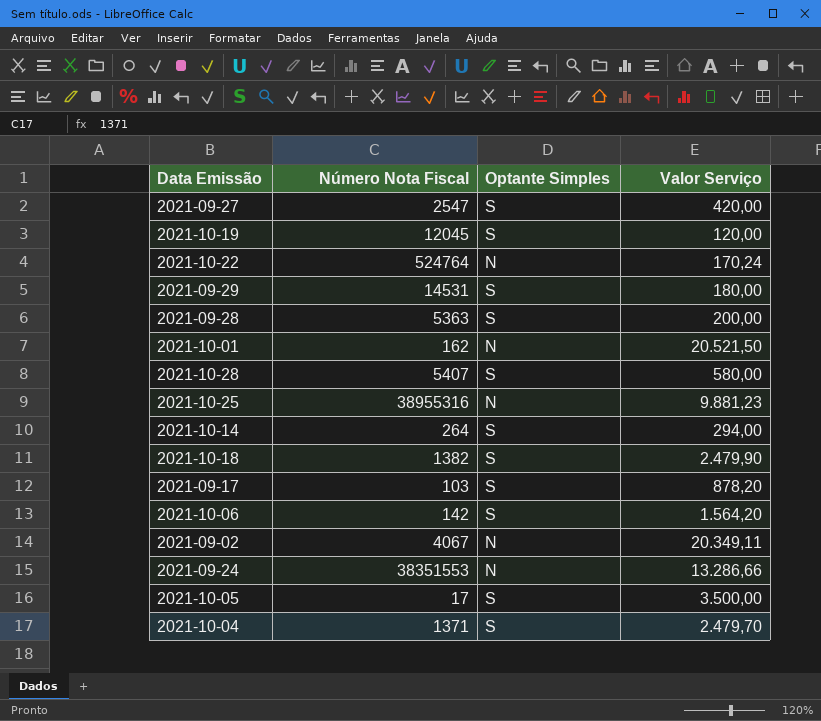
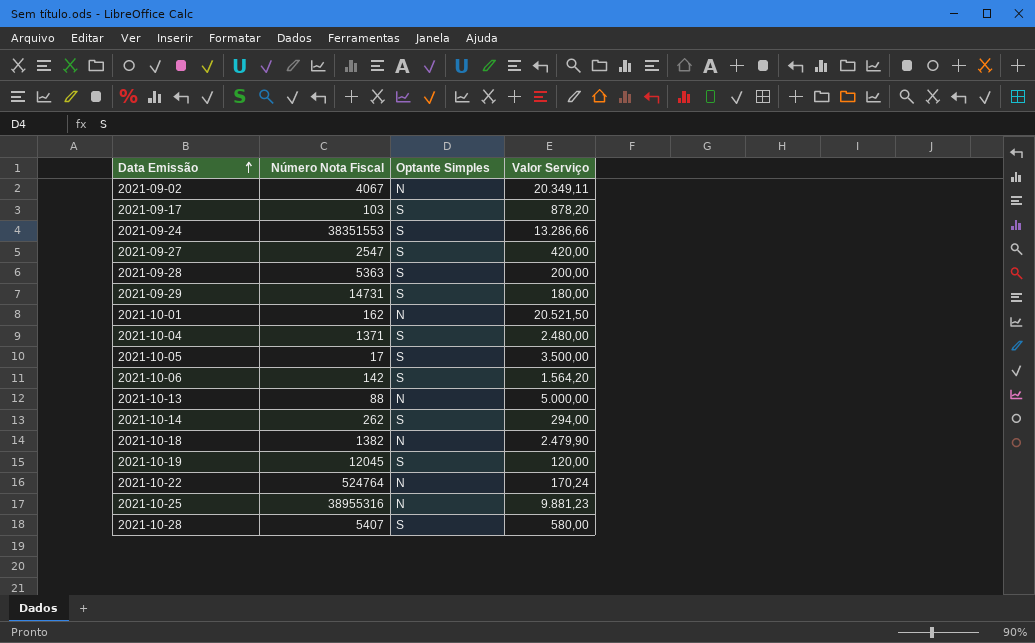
row order: none -> Data Emissão ascending
2021-09-24 | Optante Simples: N -> S
2021-09-29 | Número Nota Fiscal: 14531 -> 14731
2021-10-04 | Valor Serviço: 2.479,70 -> 2.480,00
row 2021-10-13: none -> 88 | N | 5.000,00
2021-10-14 | Número Nota Fiscal: 264 -> 262
2021-10-18 | Optante Simples: S -> N

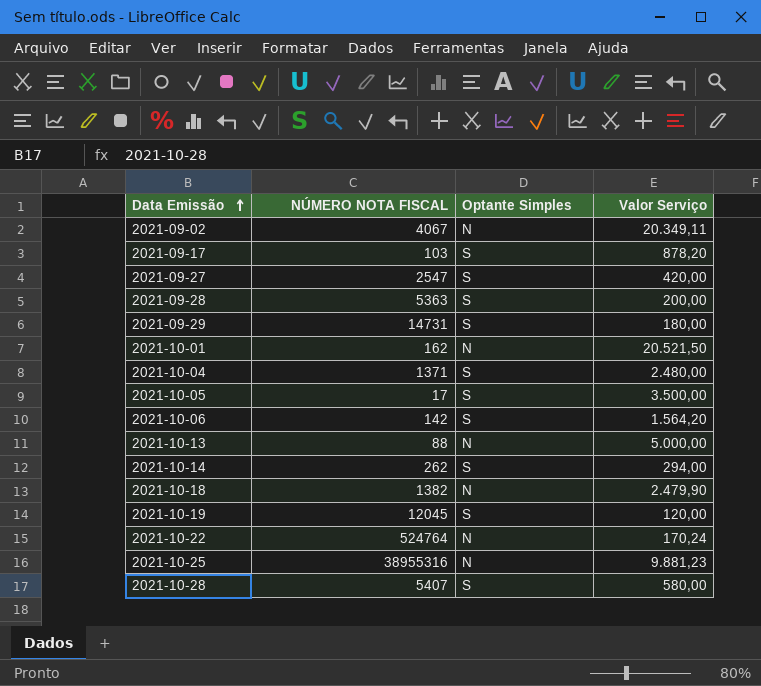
column name: Número Nota Fiscal -> NÚMERO NOTA FISCAL
row 2021-09-24: 38351553 | S | 13.286,66 -> none

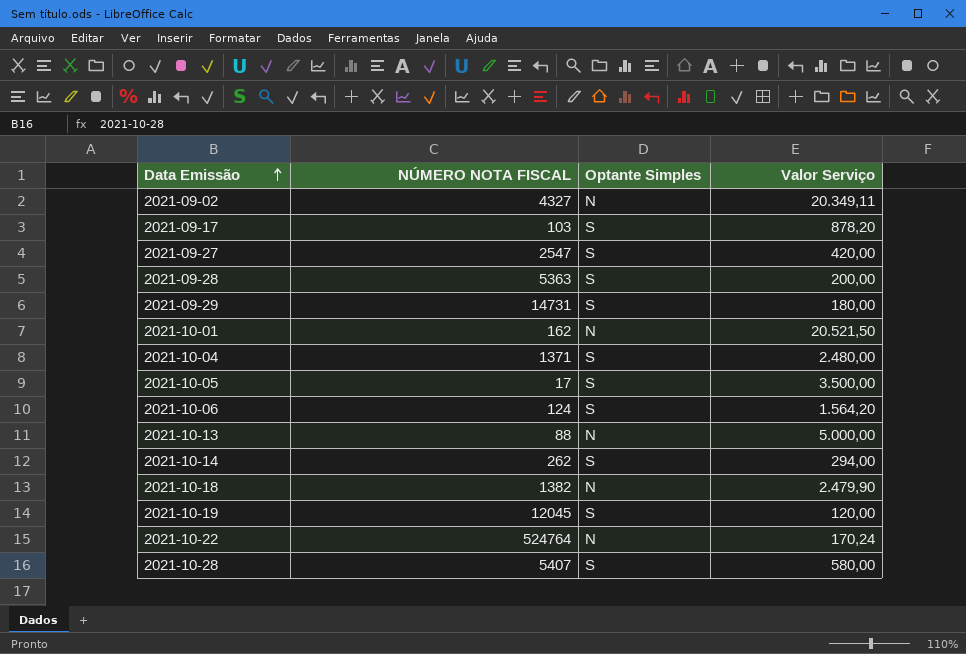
row 2021-10-25: 38955316 | N | 9.881,23 -> none
2021-09-02 | NÚMERO NOTA FISCAL: 4067 -> 4327
2021-10-06 | NÚMERO NOTA FISCAL: 142 -> 124

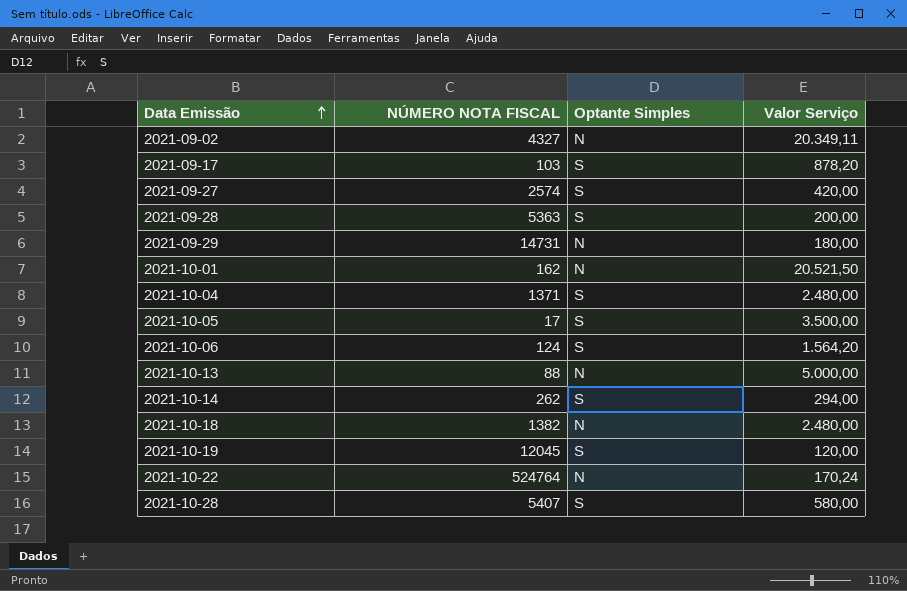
2021-09-27 | NÚMERO NOTA FISCAL: 2547 -> 2574
2021-09-29 | Optante Simples: S -> N
2021-10-18 | Valor Serviço: 2.479,90 -> 2.480,00

